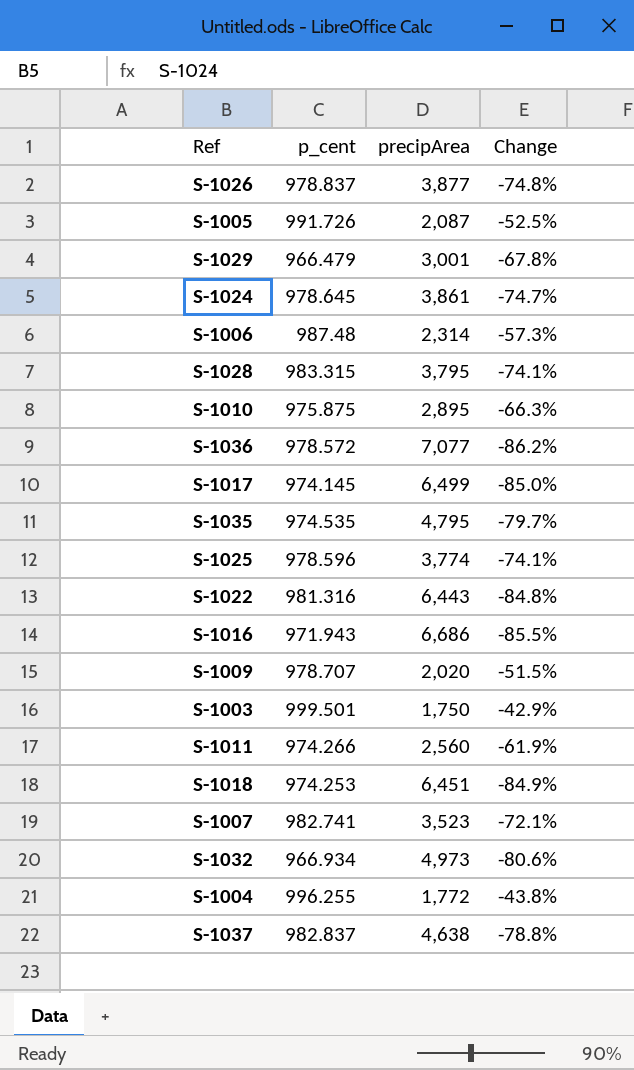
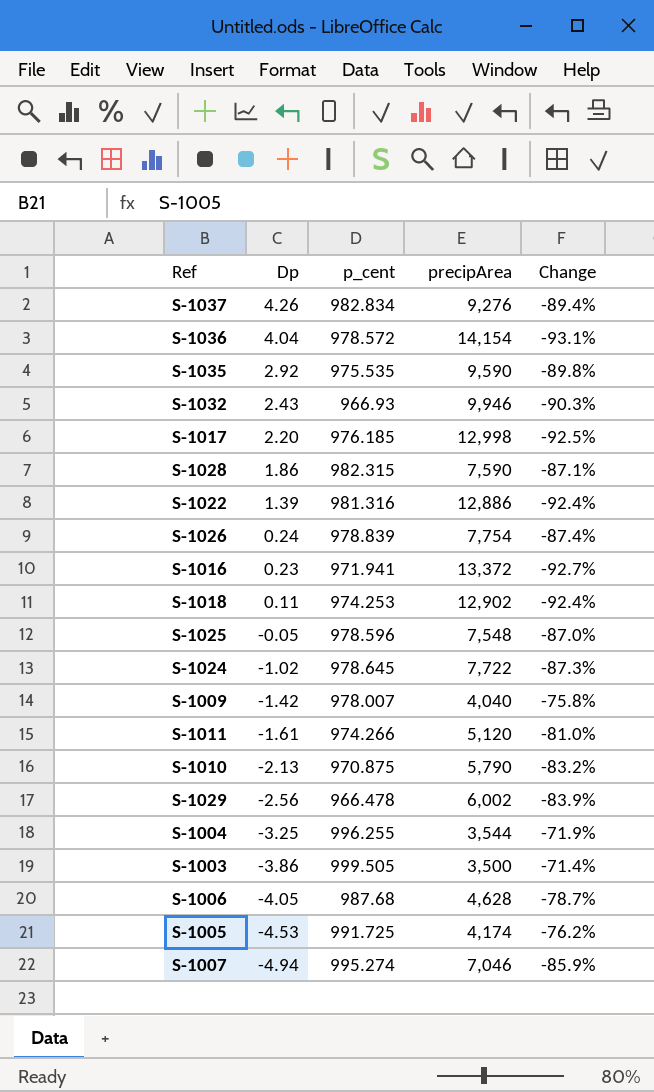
row order: none -> Dp descending
column Dp | position: none -> 2
S-1037 | p_cent: 982.837 -> 982.834
S-1037 | precipArea: 4,638 -> 9,276
S-1037 | Change: -78.8% -> -89.4%
S-1036 | precipArea: 7,077 -> 14,154
S-1036 | Change: -86.2% -> -93.1%
S-1035 | p_cent: 974.535 -> 975.535
S-1035 | precipArea: 4,795 -> 9,590
S-1035 | Change: -79.7% -> -89.8%
S-1032 | p_cent: 966.934 -> 966.93
S-1032 | precipArea: 4,973 -> 9,946
S-1032 | Change: -80.6% -> -90.3%
S-1017 | p_cent: 974.145 -> 976.185
S-1017 | precipArea: 6,499 -> 12,998
S-1017 | Change: -85.0% -> -92.5%
S-1028 | p_cent: 983.315 -> 982.315
S-1028 | precipArea: 3,795 -> 7,590
S-1028 | Change: -74.1% -> -87.1%
S-1022 | precipArea: 6,443 -> 12,886
S-1022 | Change: -84.8% -> -92.4%
S-1026 | p_cent: 978.837 -> 978.839
S-1026 | precipArea: 3,877 -> 7,754
S-1026 | Change: -74.8% -> -87.4%
S-1016 | p_cent: 971.943 -> 971.941
S-1016 | precipArea: 6,686 -> 13,372
S-1016 | Change: -85.5% -> -92.7%
S-1018 | precipArea: 6,451 -> 12,902
S-1018 | Change: -84.9% -> -92.4%
S-1025 | precipArea: 3,774 -> 7,548
S-1025 | Change: -74.1% -> -87.0%
S-1024 | precipArea: 3,861 -> 7,722
S-1024 | Change: -74.7% -> -87.3%
S-1009 | p_cent: 978.707 -> 978.007
S-1009 | precipArea: 2,020 -> 4,040
S-1009 | Change: -51.5% -> -75.8%
S-1011 | precipArea: 2,560 -> 5,120
S-1011 | Change: -61.9% -> -81.0%
S-1010 | p_cent: 975.875 -> 970.875
S-1010 | precipArea: 2,895 -> 5,790
S-1010 | Change: -66.3% -> -83.2%
S-1029 | p_cent: 966.479 -> 966.478
S-1029 | precipArea: 3,001 -> 6,002
S-1029 | Change: -67.8% -> -83.9%
S-1004 | precipArea: 1,772 -> 3,544
S-1004 | Change: -43.8% -> -71.9%
S-1003 | p_cent: 999.501 -> 999.505
S-1003 | precipArea: 1,750 -> 3,500
S-1003 | Change: -42.9% -> -71.4%
S-1006 | p_cent: 987.48 -> 987.68
S-1006 | precipArea: 2,314 -> 4,628
S-1006 | Change: -57.3% -> -78.7%
S-1005 | p_cent: 991.726 -> 991.725
S-1005 | precipArea: 2,087 -> 4,174
S-1005 | Change: -52.5% -> -76.2%
S-1007 | p_cent: 982.741 -> 995.274
S-1007 | precipArea: 3,523 -> 7,046
S-1007 | Change: -72.1% -> -85.9%

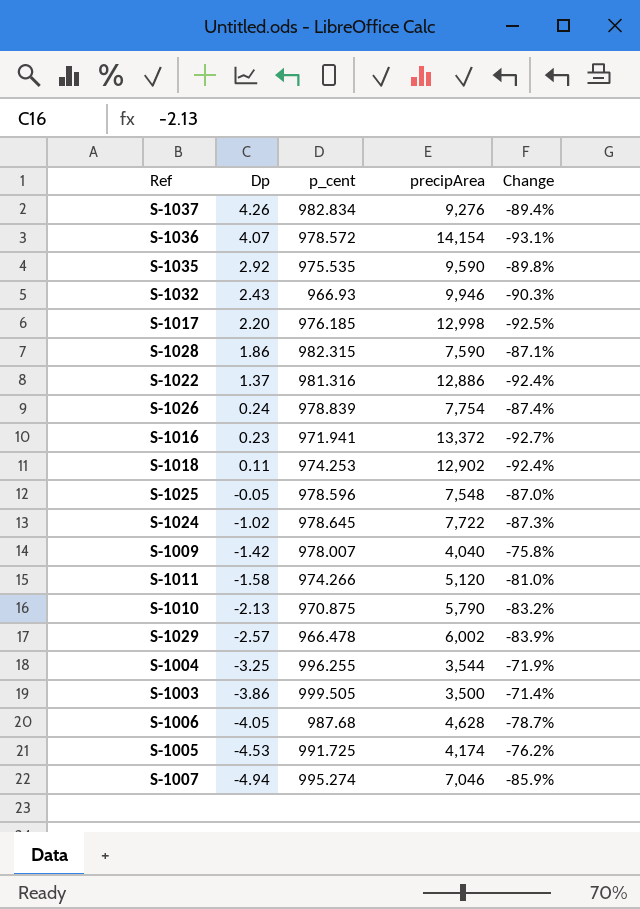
S-1036 | Dp: 4.04 -> 4.07
S-1022 | Dp: 1.39 -> 1.37
S-1011 | Dp: -1.61 -> -1.58
S-1029 | Dp: -2.56 -> -2.57

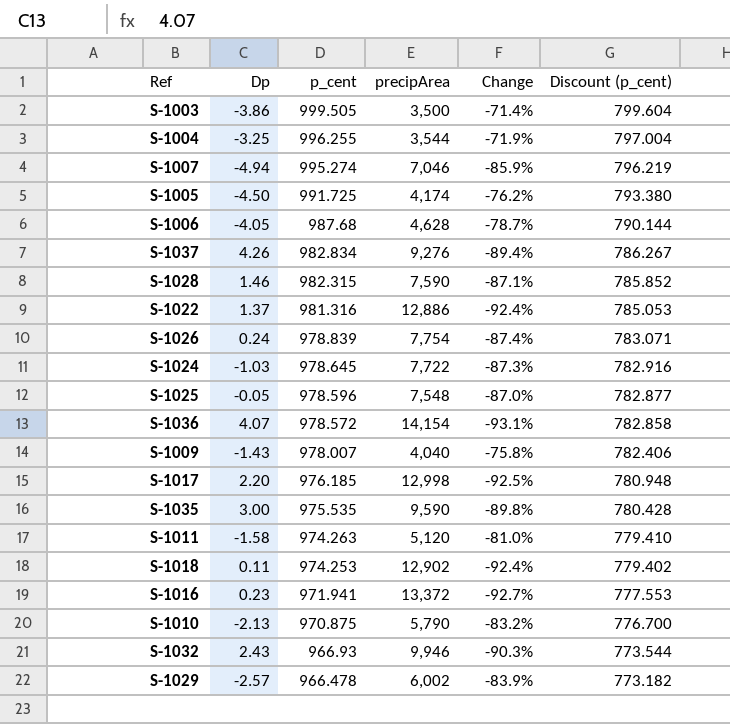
row order: Dp descending -> p_cent descending
column Discount (p_cent) | formula: none -> [p_cent] * 0.8
S-1005 | Dp: -4.53 -> -4.50
S-1028 | Dp: 1.86 -> 1.46
S-1024 | Dp: -1.02 -> -1.03
S-1009 | Dp: -1.42 -> -1.43
S-1035 | Dp: 2.92 -> 3.00
S-1011 | p_cent: 974.266 -> 974.263

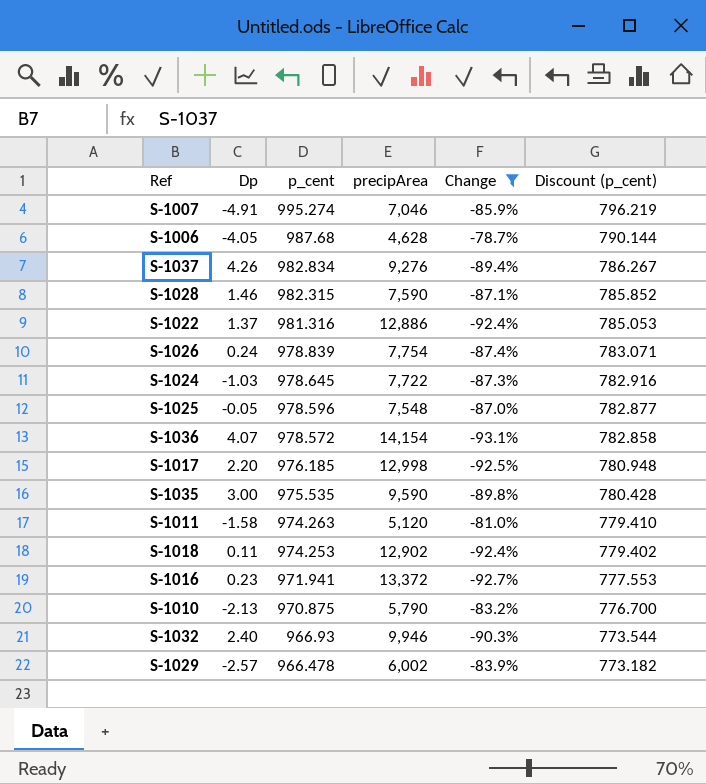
filter: none -> Change <= -78.7%
S-1007 | Dp: -4.94 -> -4.91
S-1032 | Dp: 2.43 -> 2.40

